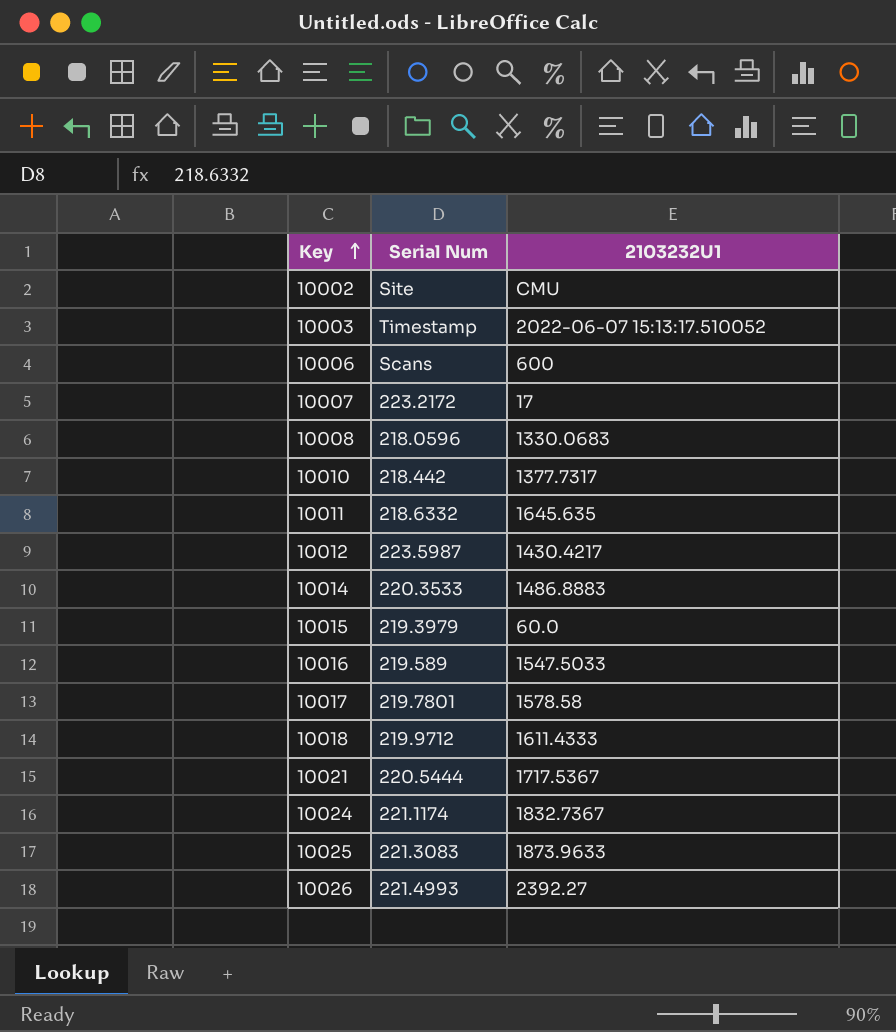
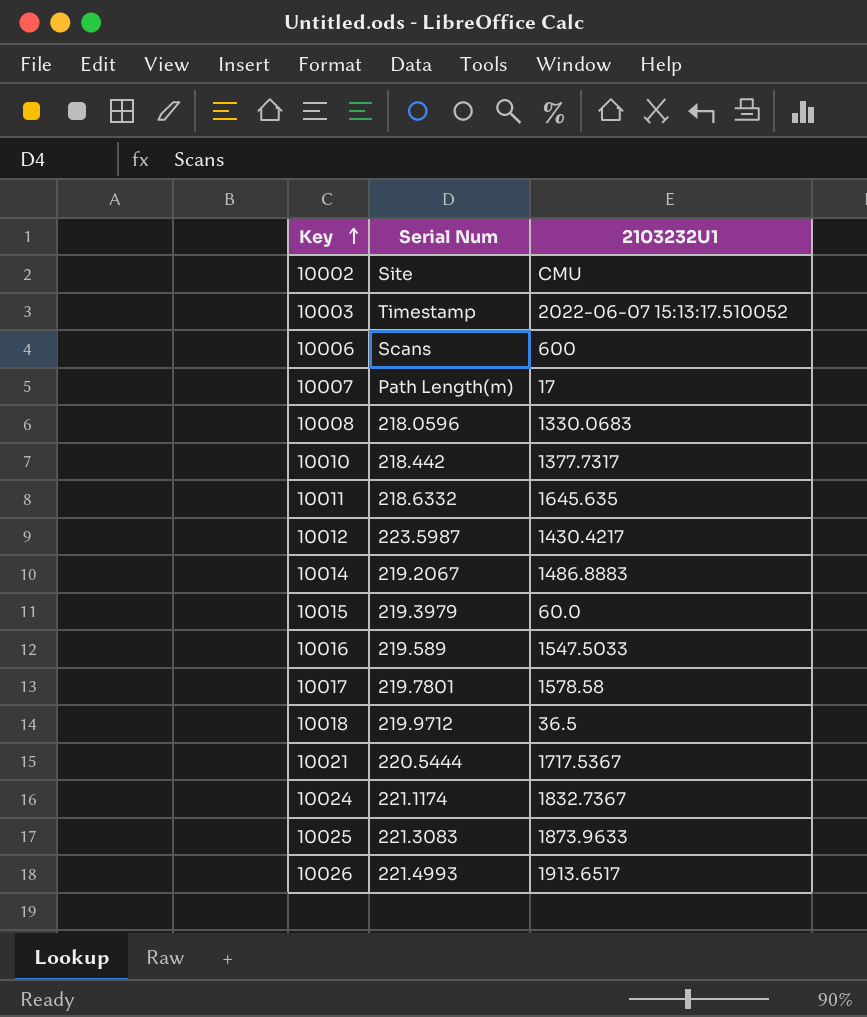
10007 | Serial Num: 223.2172 -> Path Length(m)
10014 | Serial Num: 220.3533 -> 219.2067
10018 | 2103232U1: 1611.4333 -> 36.5
10026 | 2103232U1: 2392.27 -> 1913.6517

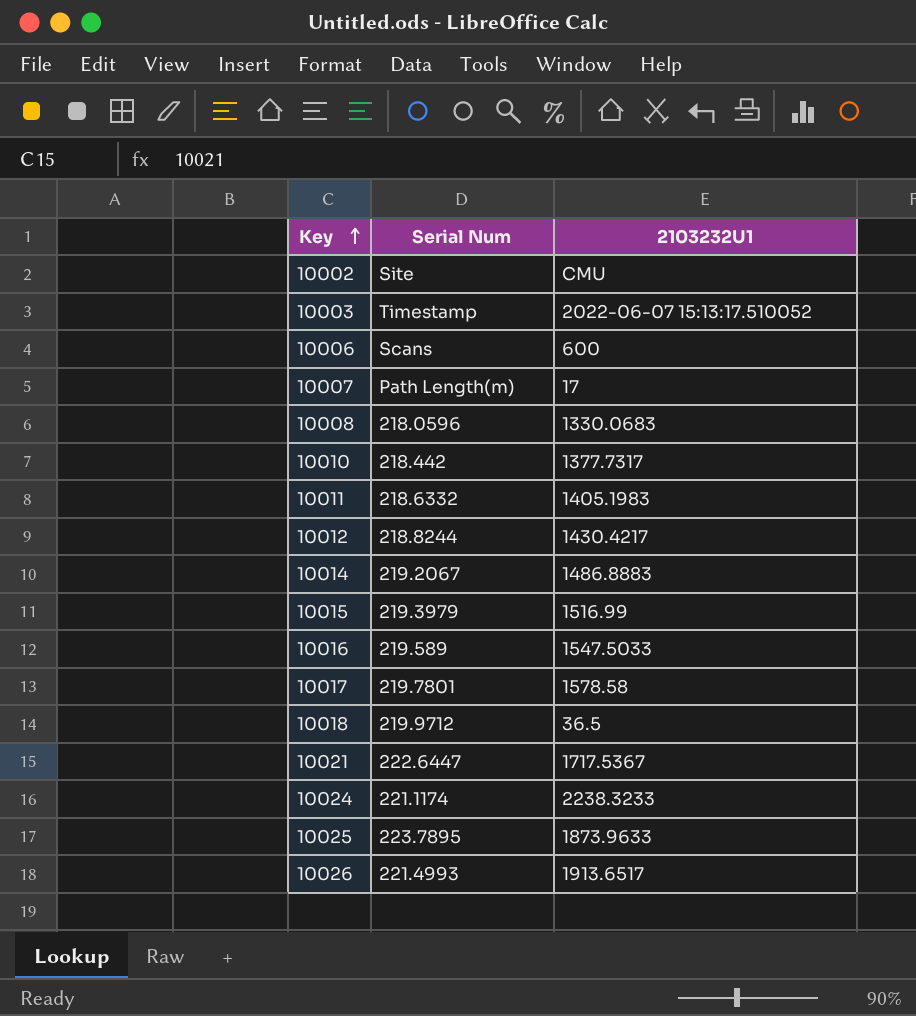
10011 | 2103232U1: 1645.635 -> 1405.1983
10012 | Serial Num: 223.5987 -> 218.8244
10015 | 2103232U1: 60.0 -> 1516.99
10021 | Serial Num: 220.5444 -> 222.6447
10024 | 2103232U1: 1832.7367 -> 2238.3233
10025 | Serial Num: 221.3083 -> 223.7895

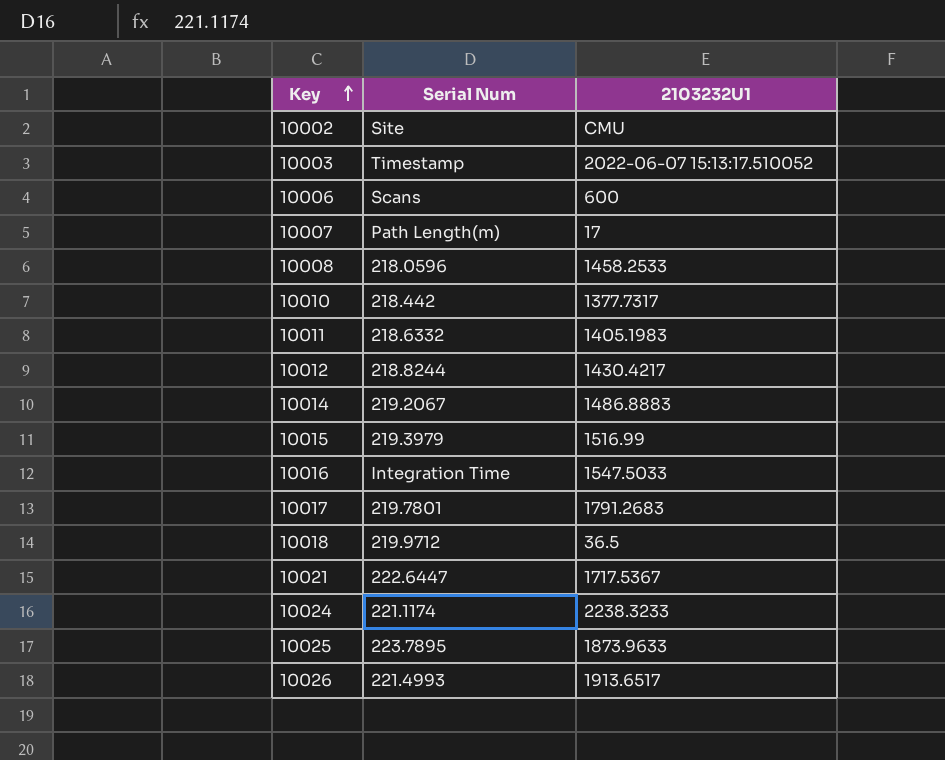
10008 | 2103232U1: 1330.0683 -> 1458.2533
10016 | Serial Num: 219.589 -> Integration Time
10017 | 2103232U1: 1578.58 -> 1791.2683

